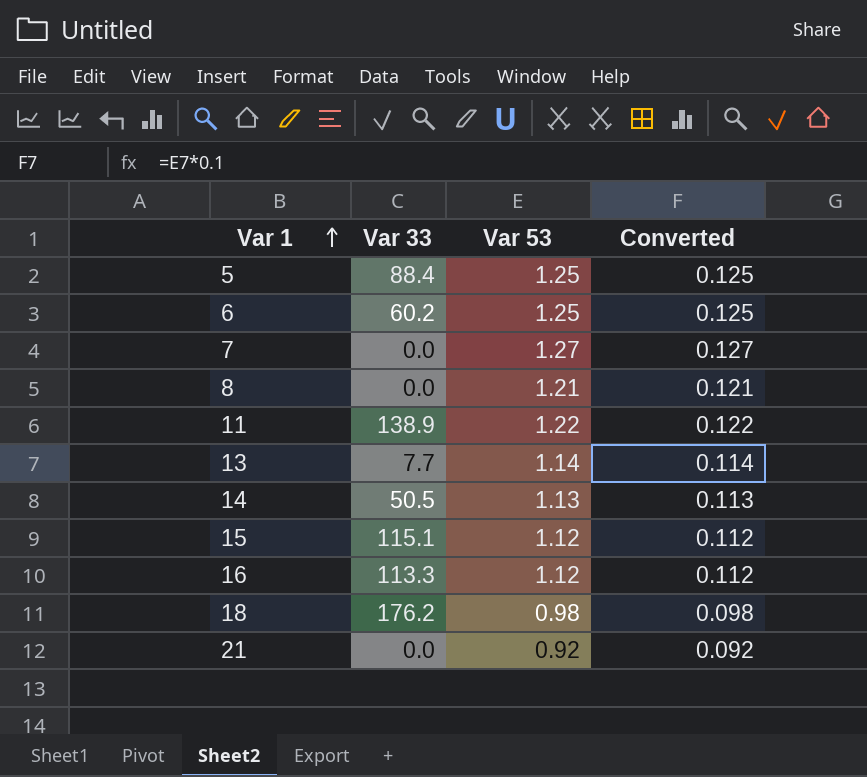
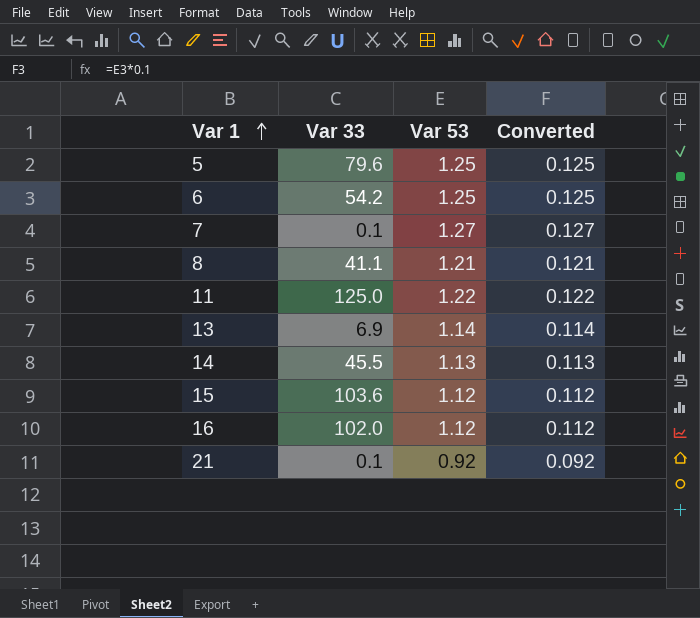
row 18: 176.2 | 0.98 | 0.098 -> none
5 | Var 33: 88.4 -> 79.6
6 | Var 33: 60.2 -> 54.2
7 | Var 33: 0.0 -> 0.1
8 | Var 33: 0.0 -> 41.1
11 | Var 33: 138.9 -> 125.0
13 | Var 33: 7.7 -> 6.9
14 | Var 33: 50.5 -> 45.5
15 | Var 33: 115.1 -> 103.6
16 | Var 33: 113.3 -> 102.0
21 | Var 33: 0.0 -> 0.1

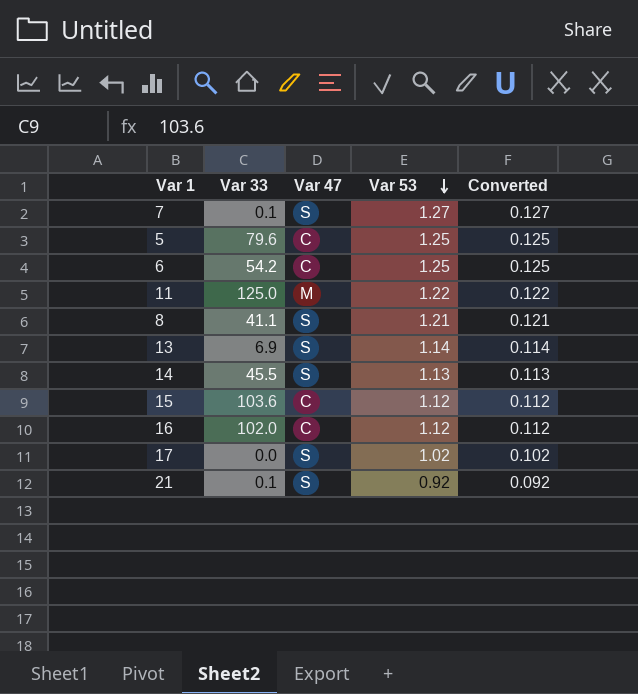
row order: Var 1 ascending -> Var 53 descending
column Var 47 | position: none -> 3
row 17: none -> 0.0 | S | 1.02 | 0.102

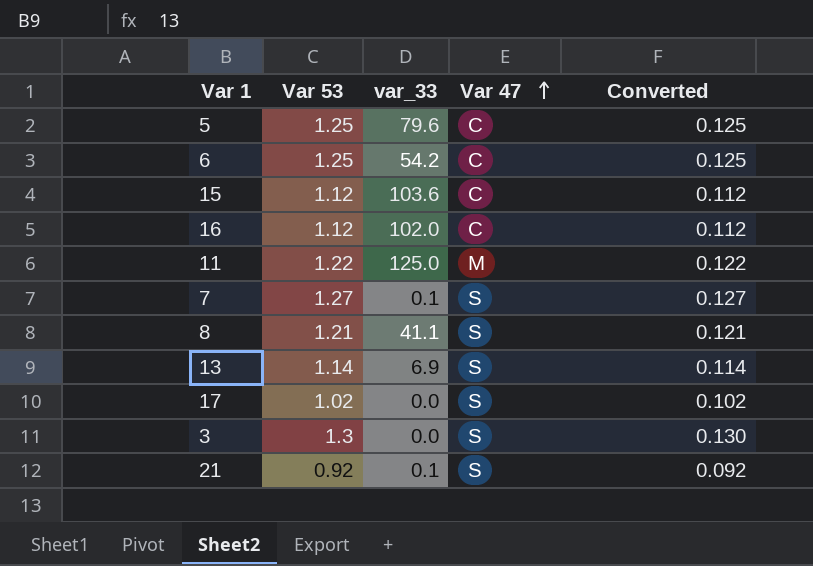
row order: Var 53 descending -> Var 47 ascending
column Var 53 | position: 4 -> 2
column name: Var 33 -> var_33
row 14: 45.5 | S | 1.13 | 0.113 -> none
row 3: none -> 1.3 | 0.0 | S | 0.130

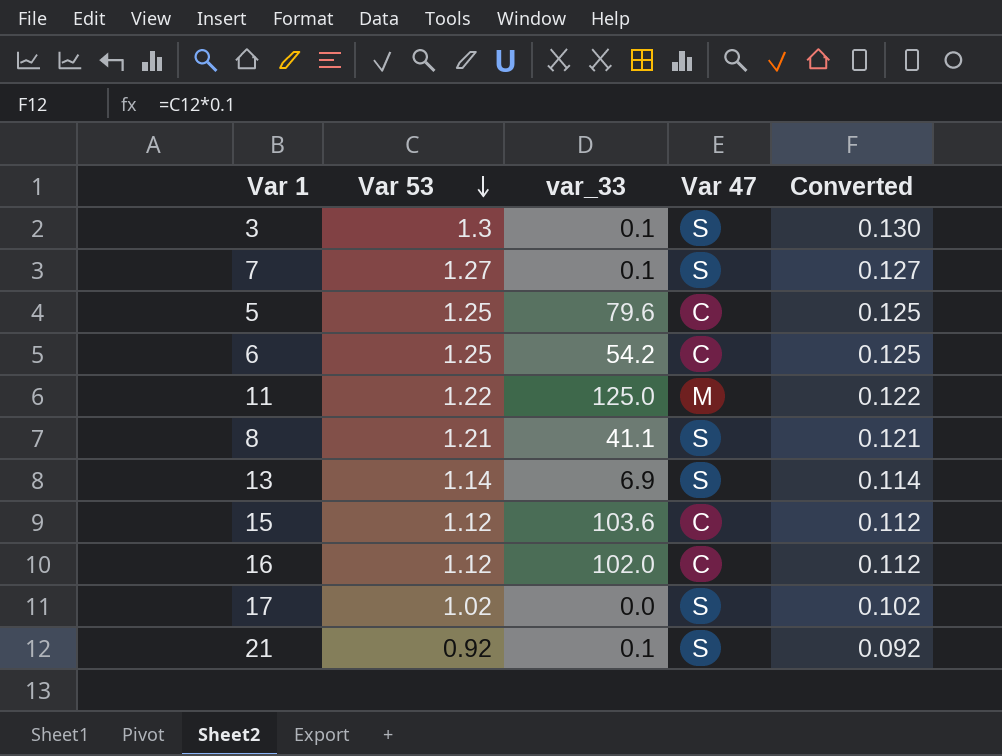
row order: Var 47 ascending -> Var 53 descending
3 | var_33: 0.0 -> 0.1

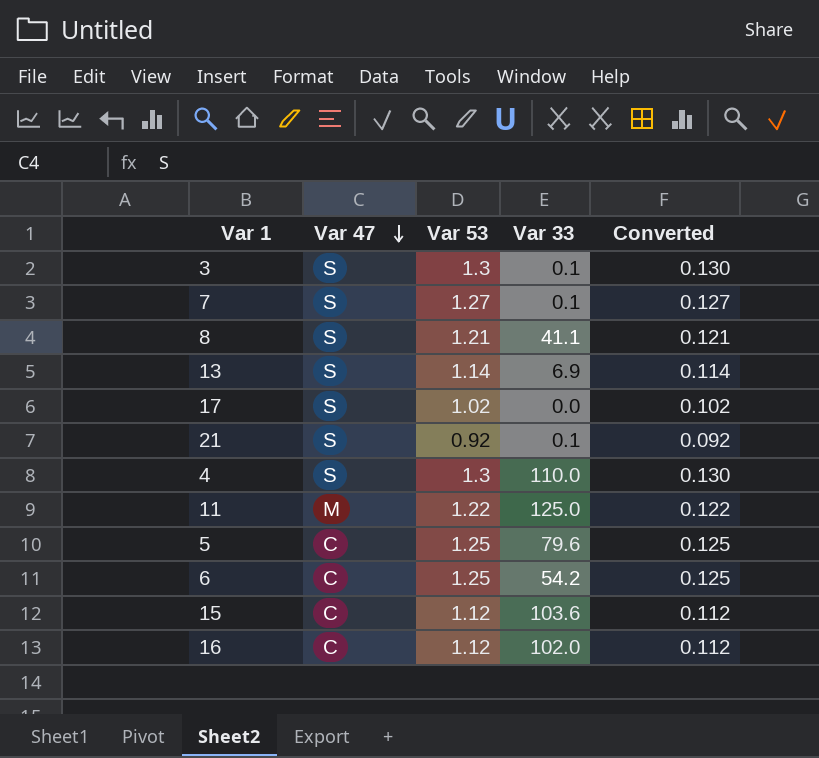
row order: Var 53 descending -> Var 47 descending
column Var 47 | position: 4 -> 2
column name: var_33 -> Var 33
row 4: none -> S | 1.3 | 110.0 | 0.130

